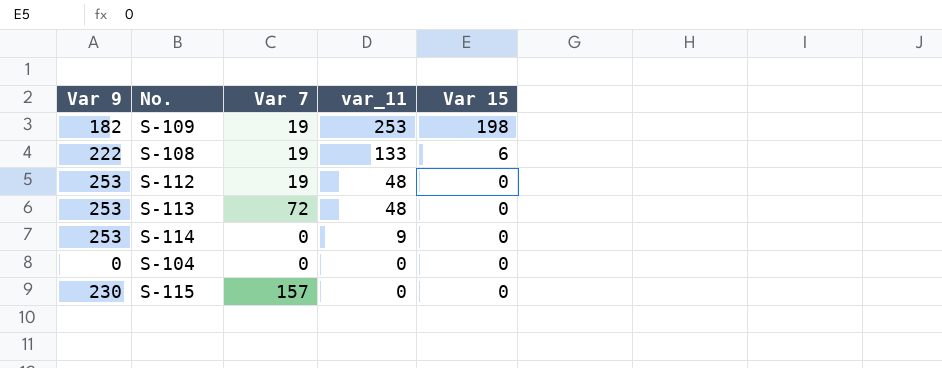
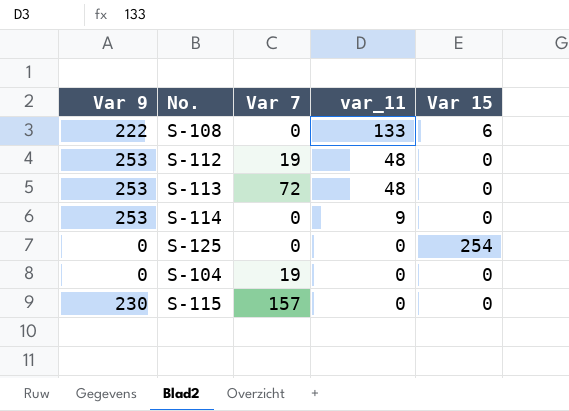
row S-109: 182 | 19 | 253 | 198 -> none
S-108 | Var 7: 19 -> 0
row S-125: none -> 0 | 0 | 0 | 254
S-104 | Var 7: 0 -> 19

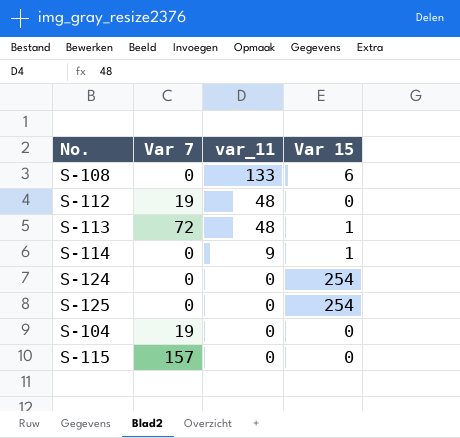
column Var 9 | position: 1 -> none
S-113 | Var 15: 0 -> 1
S-114 | Var 15: 0 -> 1
row S-124: none -> 0 | 0 | 254

